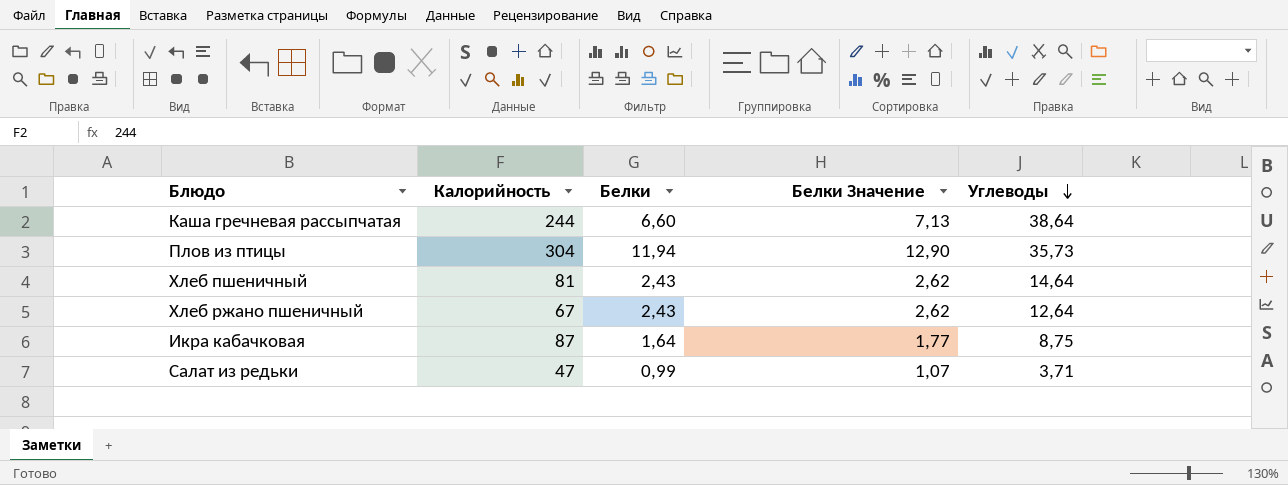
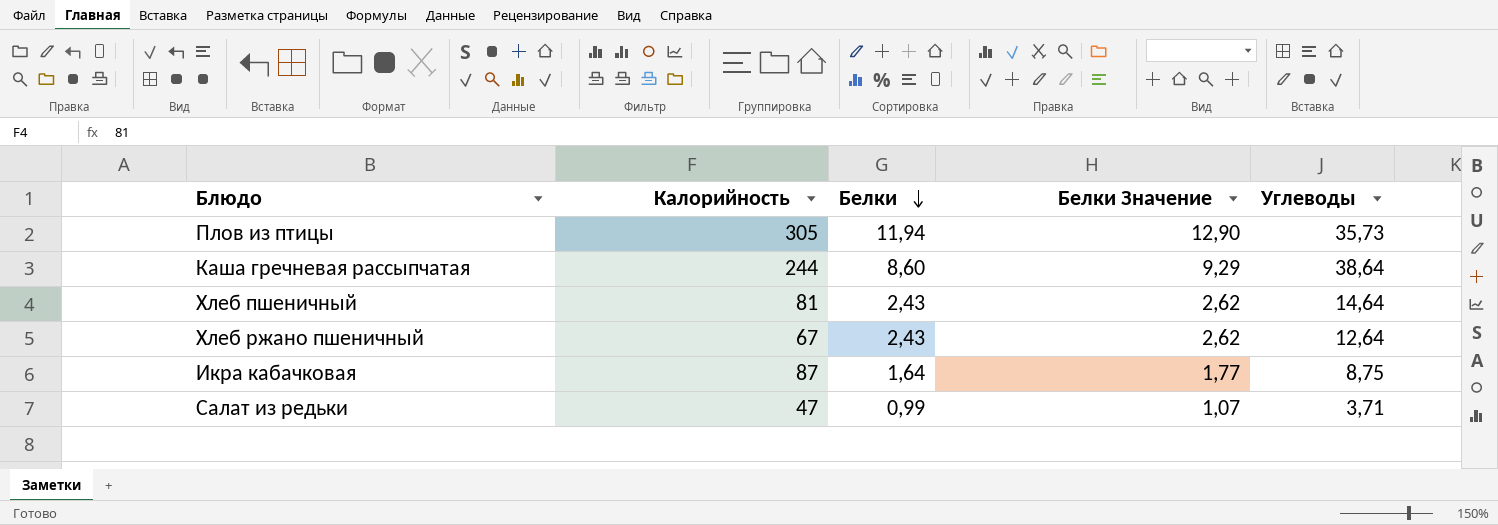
row order: Углеводы descending -> Белки descending
Плов из птицы | Калорийность: 304 -> 305
Каша гречневая рассыпчатая | Белки: 6,60 -> 8,60
Каша гречневая рассыпчатая | Белки Значение: 7,13 -> 9,29

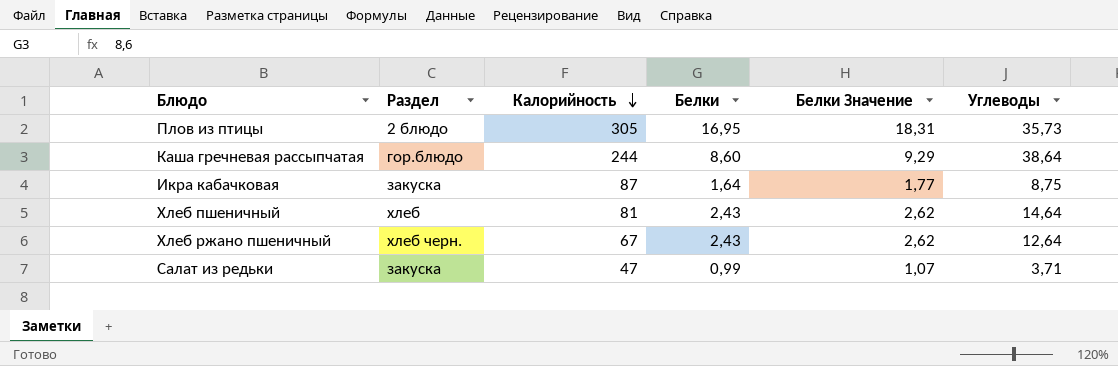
row order: Белки descending -> Калорийность descending
column Раздел | position: none -> 2
Плов из птицы | Белки: 11,94 -> 16,95
Плов из птицы | Белки Значение: 12,90 -> 18,31

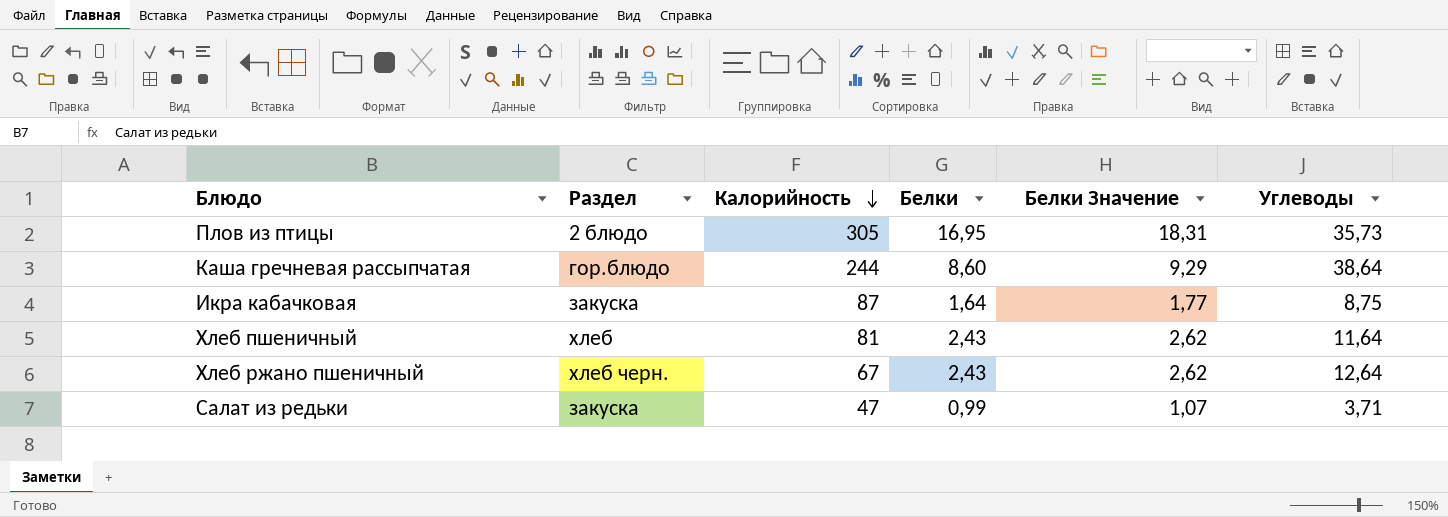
Хлеб пшеничный | Углеводы: 14,64 -> 11,64

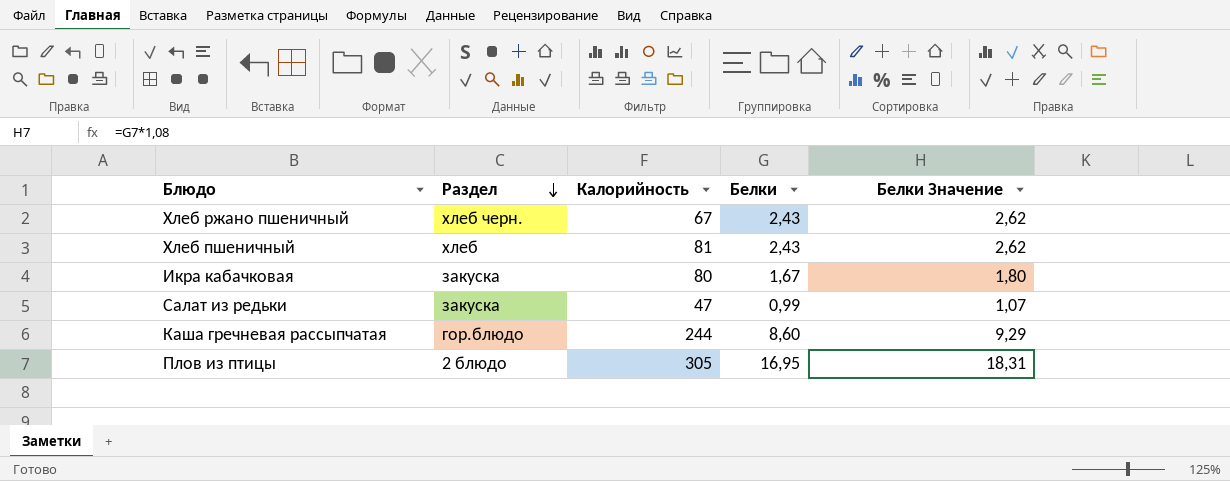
row order: Калорийность descending -> Раздел descending
column Углеводы | position: 6 -> none
Икра кабачковая | Калорийность: 87 -> 80
Икра кабачковая | Белки: 1,64 -> 1,67
Икра кабачковая | Белки Значение: 1,77 -> 1,80

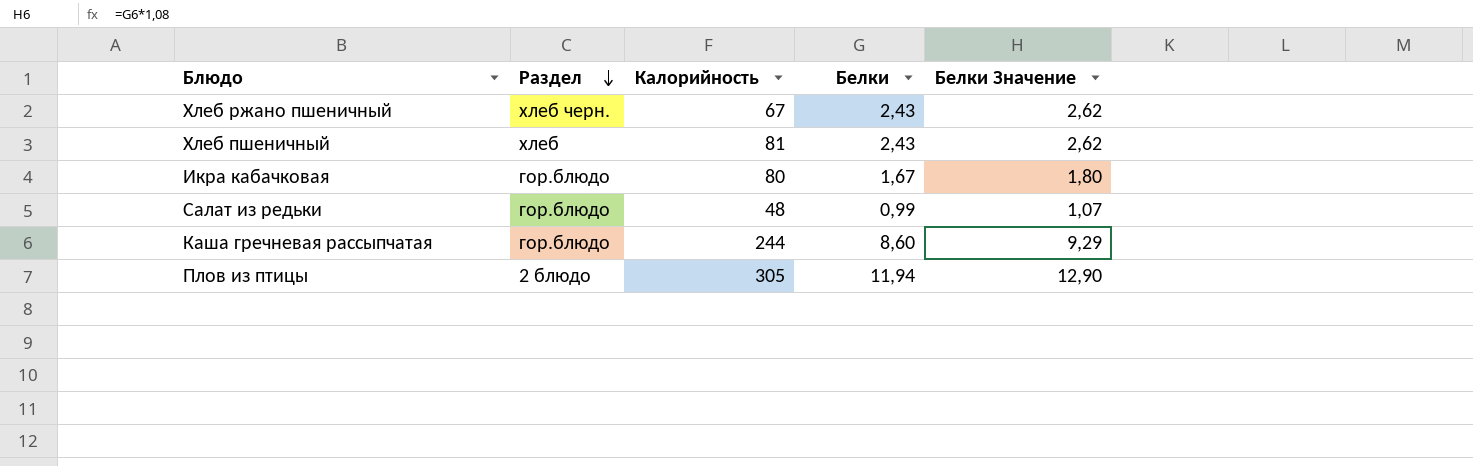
Икра кабачковая | Раздел: закуска -> гор.блюдо
Салат из редьки | Раздел: закуска -> гор.блюдо
Салат из редьки | Калорийность: 47 -> 48
Плов из птицы | Белки: 16,95 -> 11,94
Плов из птицы | Белки Значение: 18,31 -> 12,90

